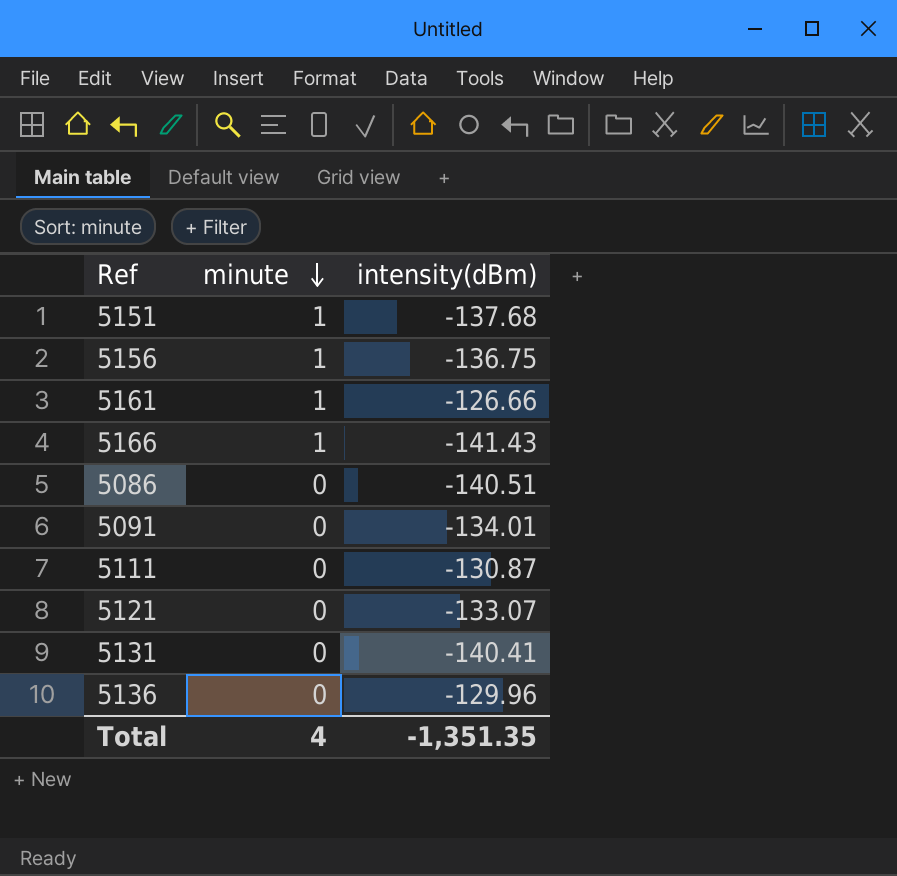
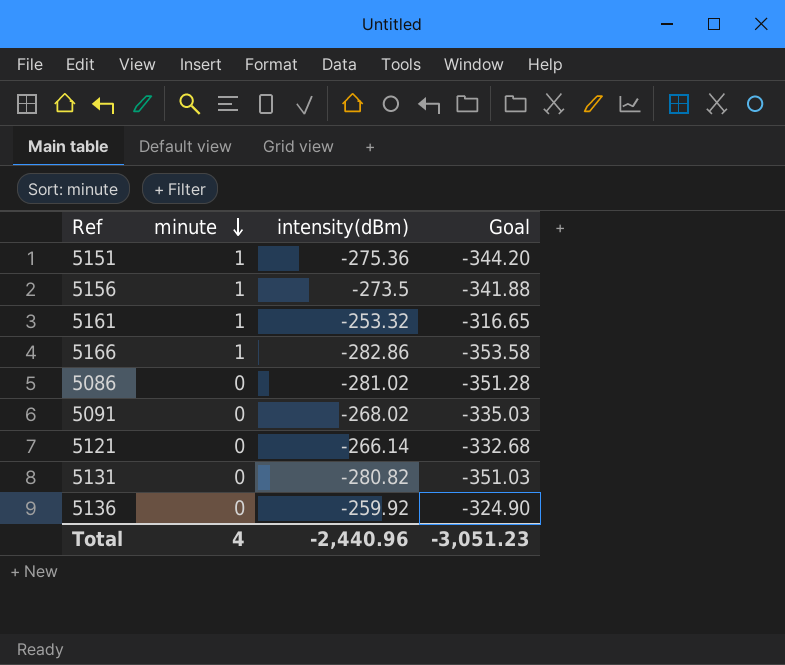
column Goal | formula: none -> [intensity(dBm)] * 1.25
row 5111: 0 | -130.87 -> none
5151 | intensity(dBm): -137.68 -> -275.36
5156 | intensity(dBm): -136.75 -> -273.5
5161 | intensity(dBm): -126.66 -> -253.32
5166 | intensity(dBm): -141.43 -> -282.86
5086 | intensity(dBm): -140.51 -> -281.02
5091 | intensity(dBm): -134.01 -> -268.02
5121 | intensity(dBm): -133.07 -> -266.14
5131 | intensity(dBm): -140.41 -> -280.82
5136 | intensity(dBm): -129.96 -> -259.92
Total | intensity(dBm): -1,351.35 -> -2,440.96

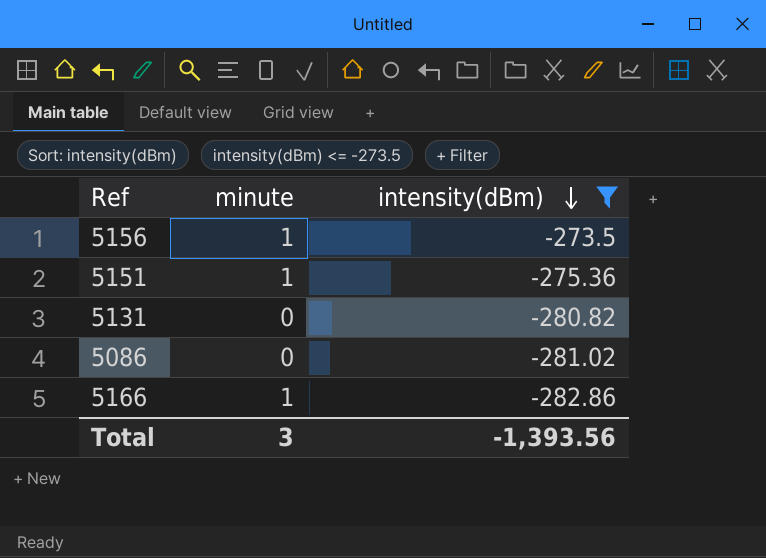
filter: none -> intensity(dBm) <= -273.5
row order: minute descending -> intensity(dBm) descending
column Goal | formula: [intensity(dBm)] * 1.25 -> none
Total | minute: 4 -> 3
Total | intensity(dBm): -2,440.96 -> -1,393.56

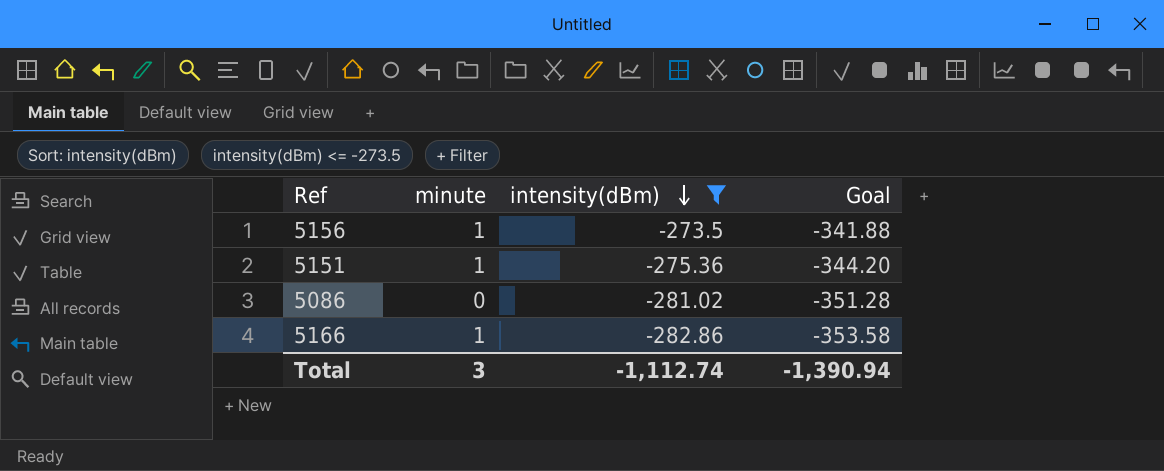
column Goal | formula: none -> [intensity(dBm)] * 1.25
row 5131: 0 | -280.82 -> none
Total | intensity(dBm): -1,393.56 -> -1,112.74

